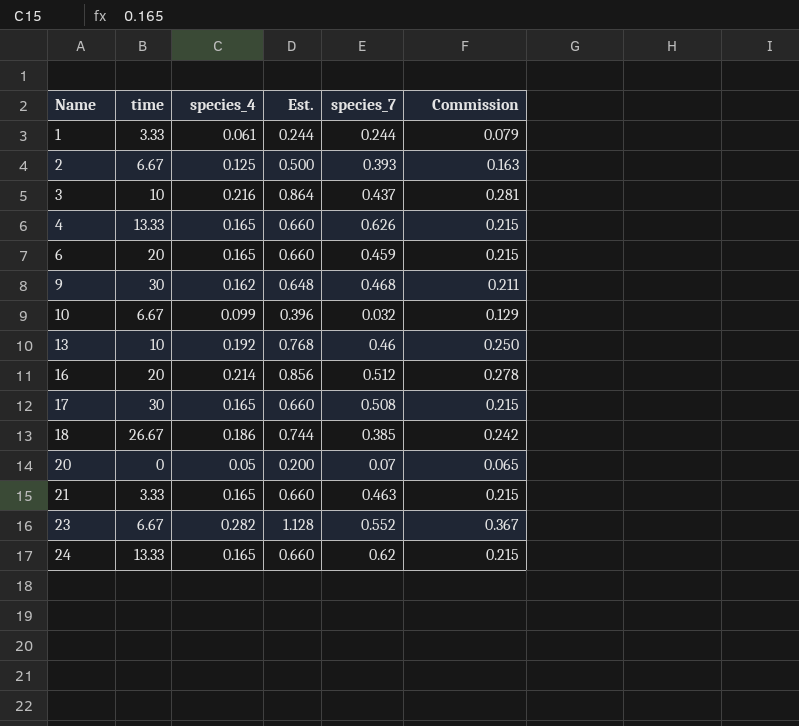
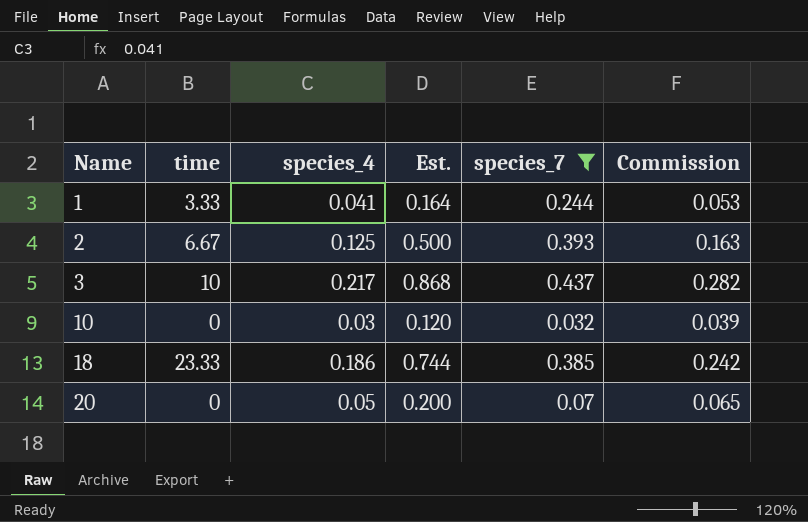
filter: none -> species_7 <= 0.437
1 | species_4: 0.061 -> 0.041
1 | Est.: 0.244 -> 0.164
1 | Commission: 0.079 -> 0.053
3 | species_4: 0.216 -> 0.217
3 | Est.: 0.864 -> 0.868
3 | Commission: 0.281 -> 0.282
10 | time: 6.67 -> 0
10 | species_4: 0.099 -> 0.03
10 | Est.: 0.396 -> 0.120
10 | Commission: 0.129 -> 0.039
18 | time: 26.67 -> 23.33

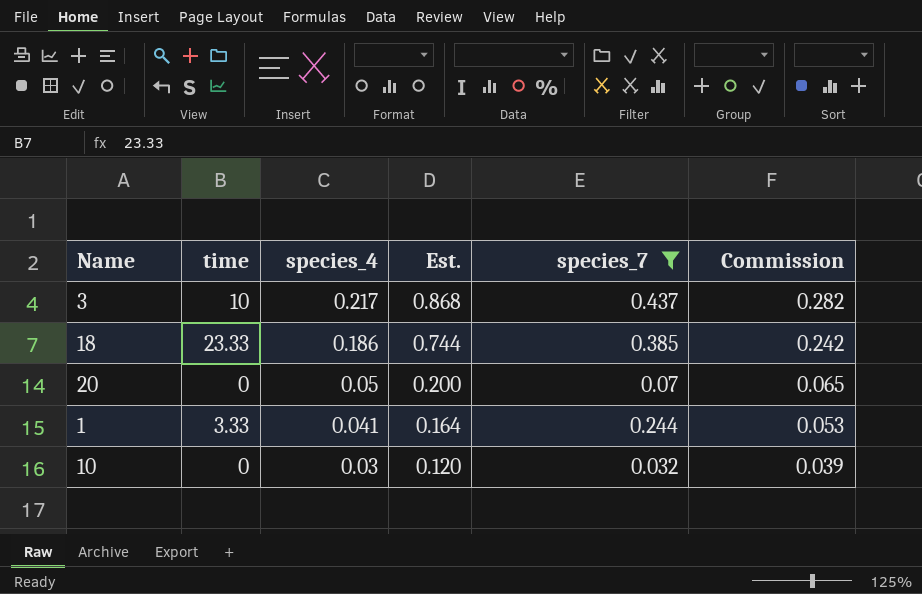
row order: Name ascending -> species_4 descending
row 2: 6.67 | 0.125 | 0.500 | 0.393 | 0.163 -> none

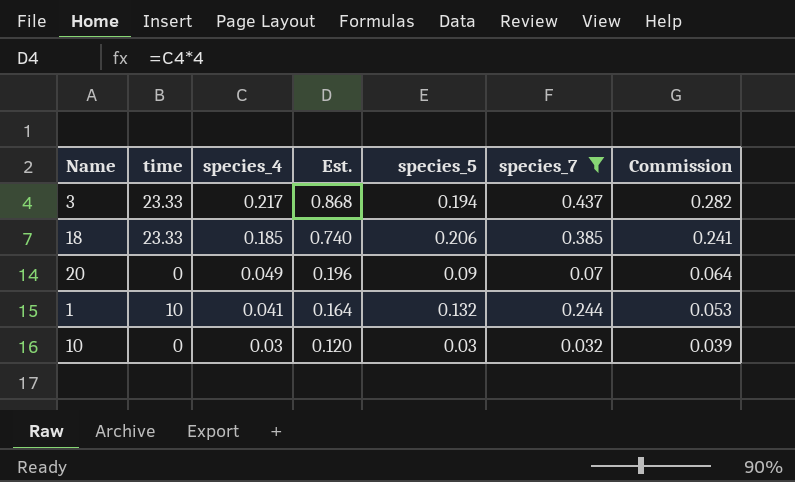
column species_5 | position: none -> 5
3 | time: 10 -> 23.33
18 | species_4: 0.186 -> 0.185
18 | Est.: 0.744 -> 0.740
18 | Commission: 0.242 -> 0.241
20 | species_4: 0.05 -> 0.049
20 | Est.: 0.200 -> 0.196
20 | Commission: 0.065 -> 0.064
1 | time: 3.33 -> 10

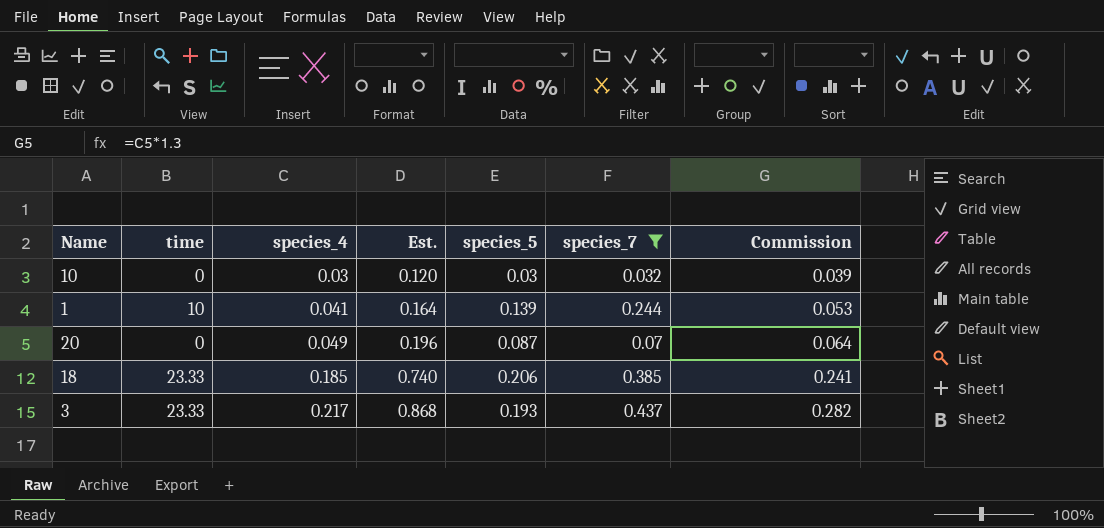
row order: species_4 descending -> species_4 ascending
1 | species_5: 0.132 -> 0.139
20 | species_5: 0.09 -> 0.087
3 | species_5: 0.194 -> 0.193

